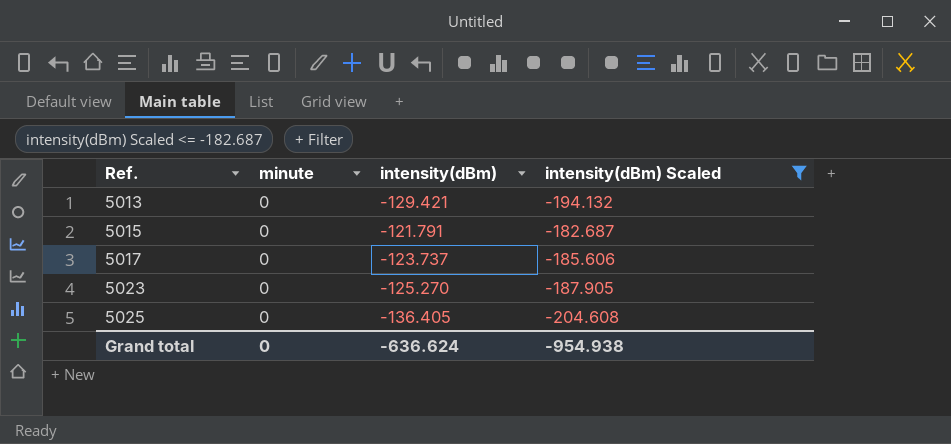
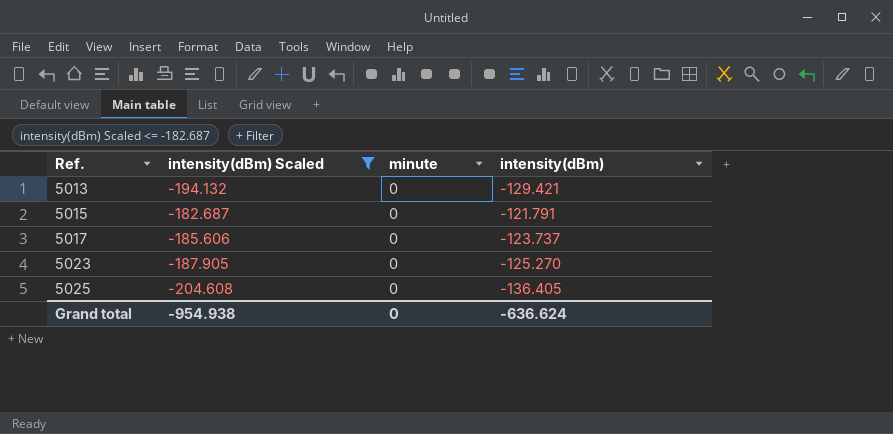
column intensity(dBm) Scaled | position: 4 -> 2

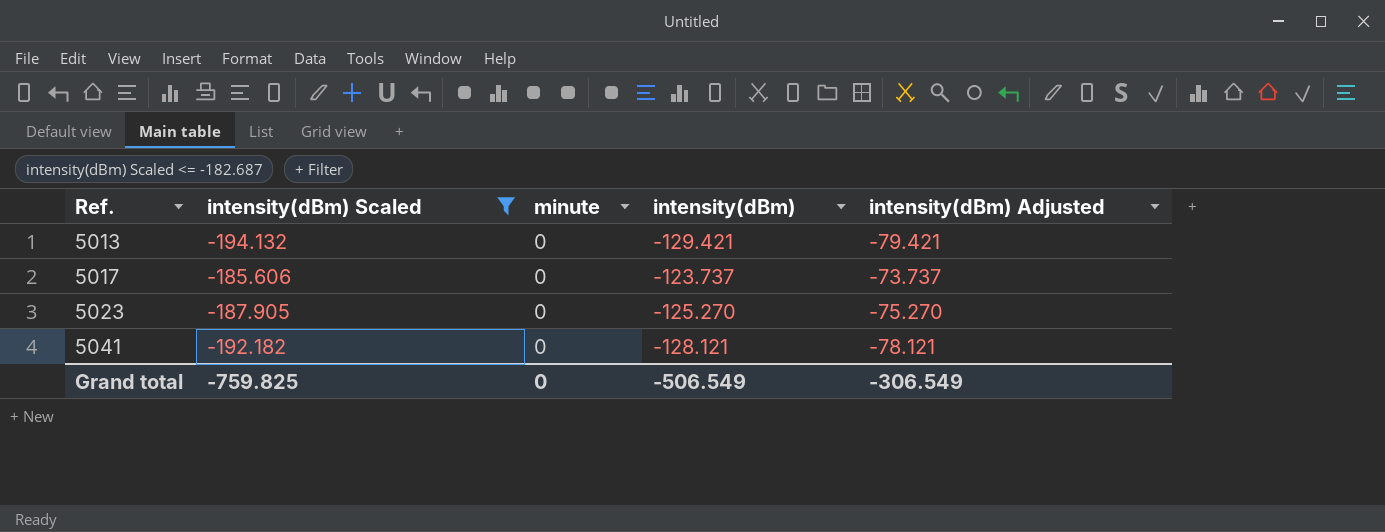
column intensity(dBm) Adjusted | formula: none -> [intensity(dBm)] + 50
row 5015: -182.687 | 0 | -121.791 -> none
row 5025: -204.608 | 0 | -136.405 -> none
row 5041: none -> -192.182 | 0 | -128.121 | -78.121
Grand total | intensity(dBm) Scaled: -954.938 -> -759.825
Grand total | intensity(dBm): -636.624 -> -506.549

